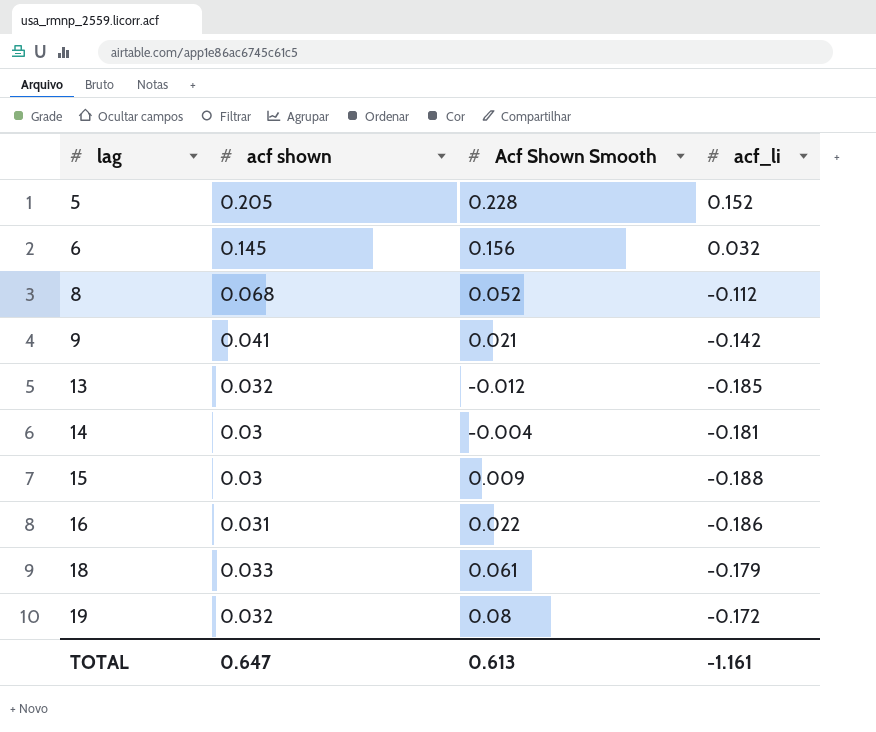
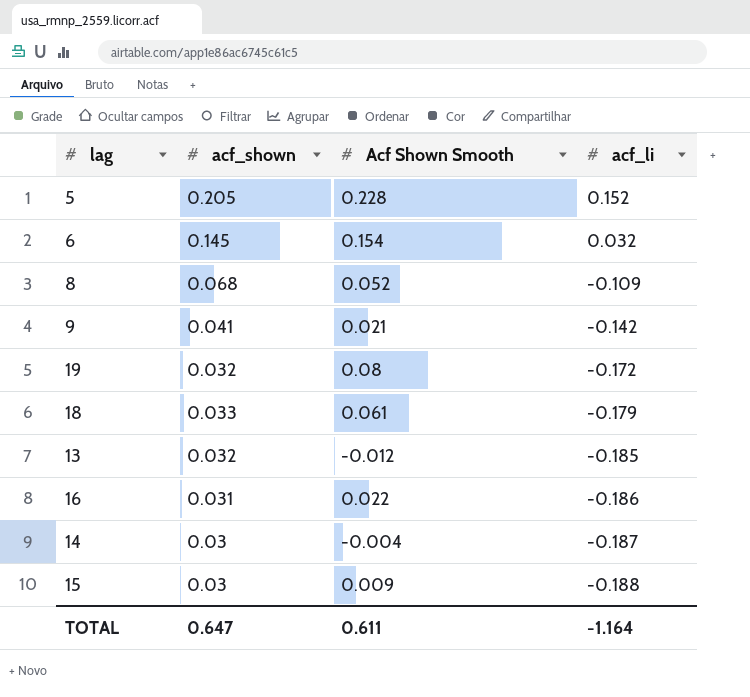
row order: lag ascending -> acf_li descending
column name: acf shown -> acf_shown
6 | Acf Shown Smooth: 0.156 -> 0.154
8 | acf_li: -0.112 -> -0.109
14 | acf_li: -0.181 -> -0.187
TOTAL | Acf Shown Smooth: 0.613 -> 0.611
TOTAL | acf_li: -1.161 -> -1.164

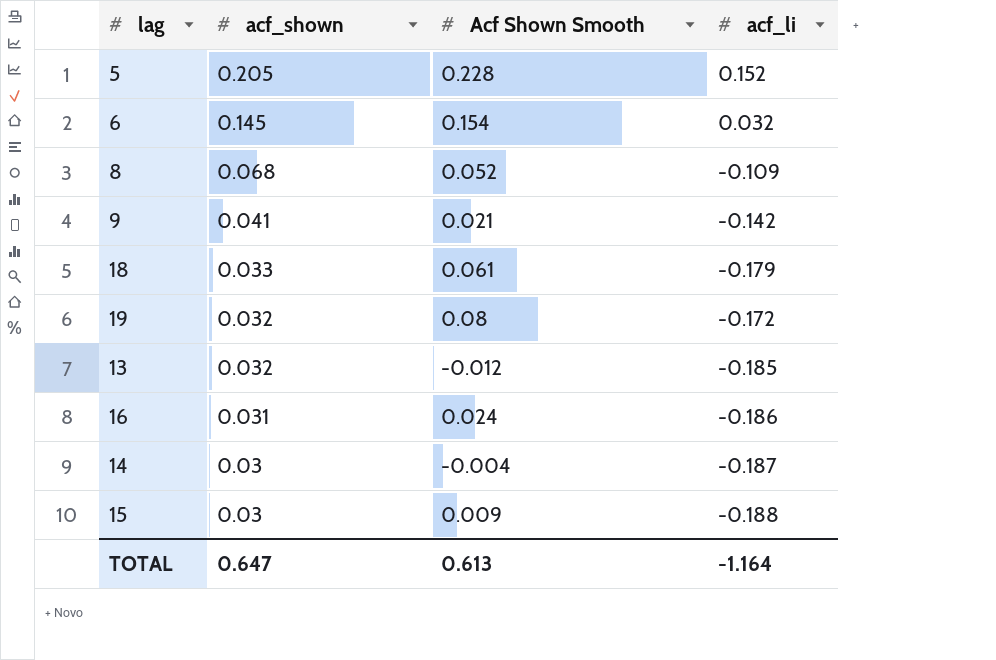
row order: acf_li descending -> acf_shown descending
16 | Acf Shown Smooth: 0.022 -> 0.024
TOTAL | Acf Shown Smooth: 0.611 -> 0.613

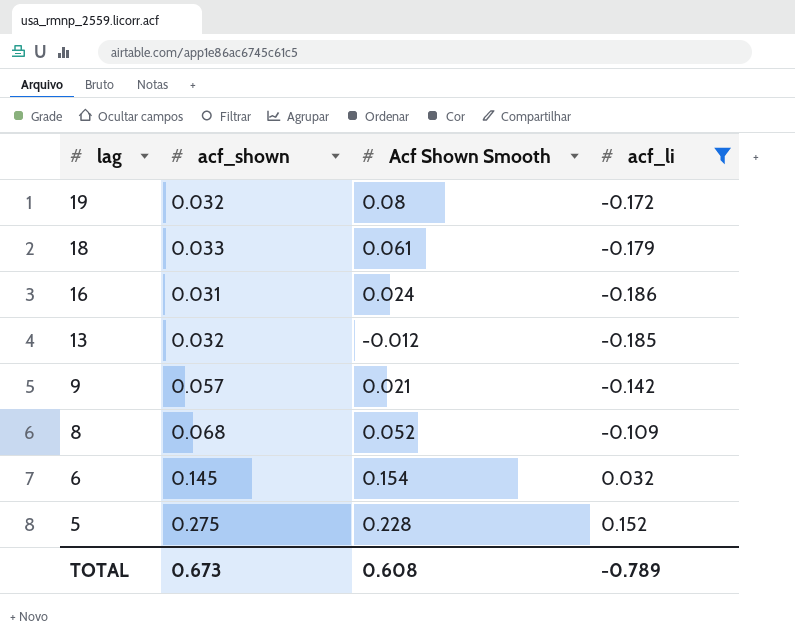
filter: none -> acf_li >= -0.186
row order: acf_shown descending -> lag descending
9 | acf_shown: 0.041 -> 0.057
5 | acf_shown: 0.205 -> 0.275
TOTAL | acf_shown: 0.647 -> 0.673
TOTAL | Acf Shown Smooth: 0.613 -> 0.608
TOTAL | acf_li: -1.164 -> -0.789

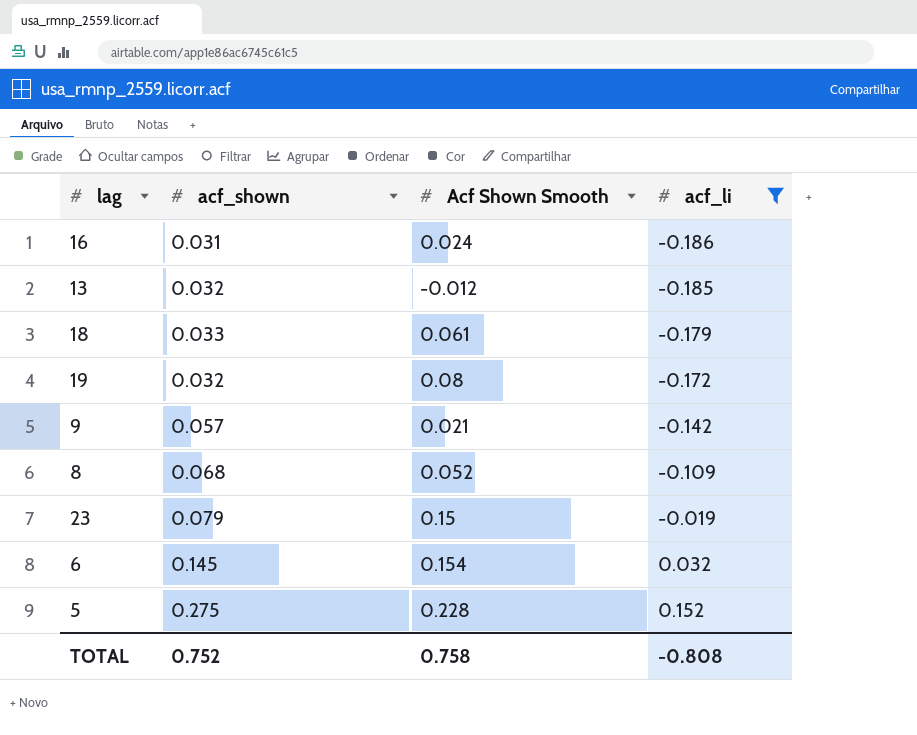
row order: lag descending -> acf_li ascending
row 23: none -> 0.079 | 0.15 | -0.019
TOTAL | acf_shown: 0.673 -> 0.752
TOTAL | Acf Shown Smooth: 0.608 -> 0.758
TOTAL | acf_li: -0.789 -> -0.808

